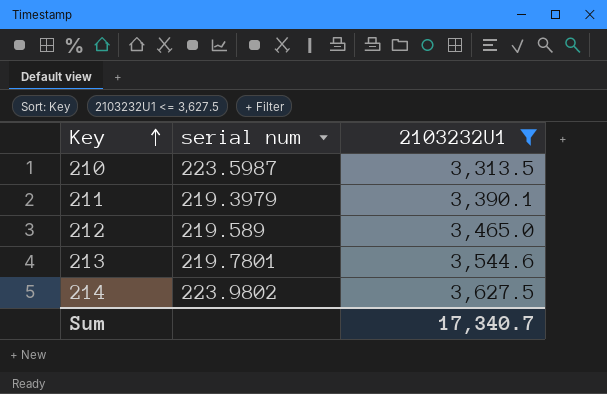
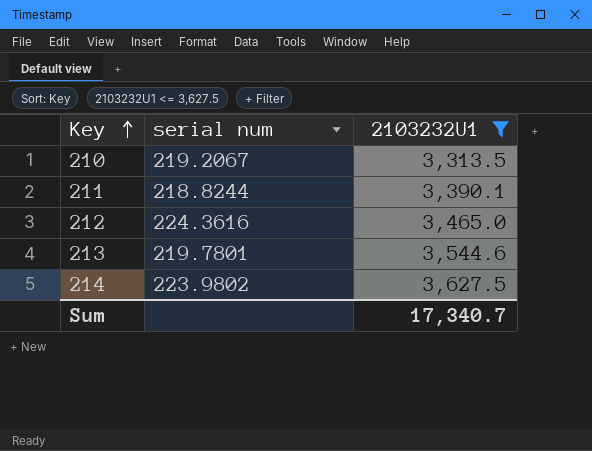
210 | serial num: 223.5987 -> 219.2067
211 | serial num: 219.3979 -> 218.8244
212 | serial num: 219.589 -> 224.3616

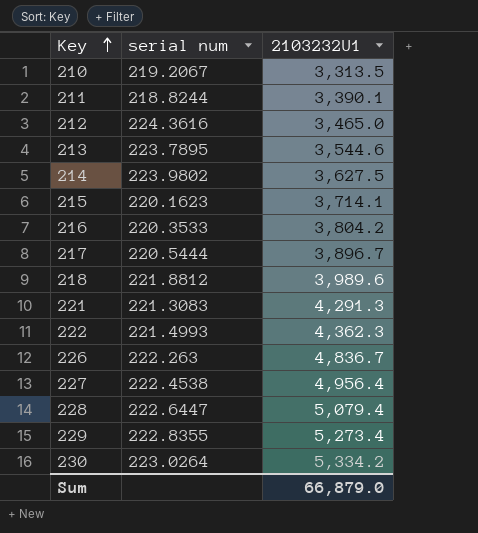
filter: 2103232U1 <= 3,627.5 -> none
213 | serial num: 219.7801 -> 223.7895
Sum | 2103232U1: 17,340.7 -> 66,879.0

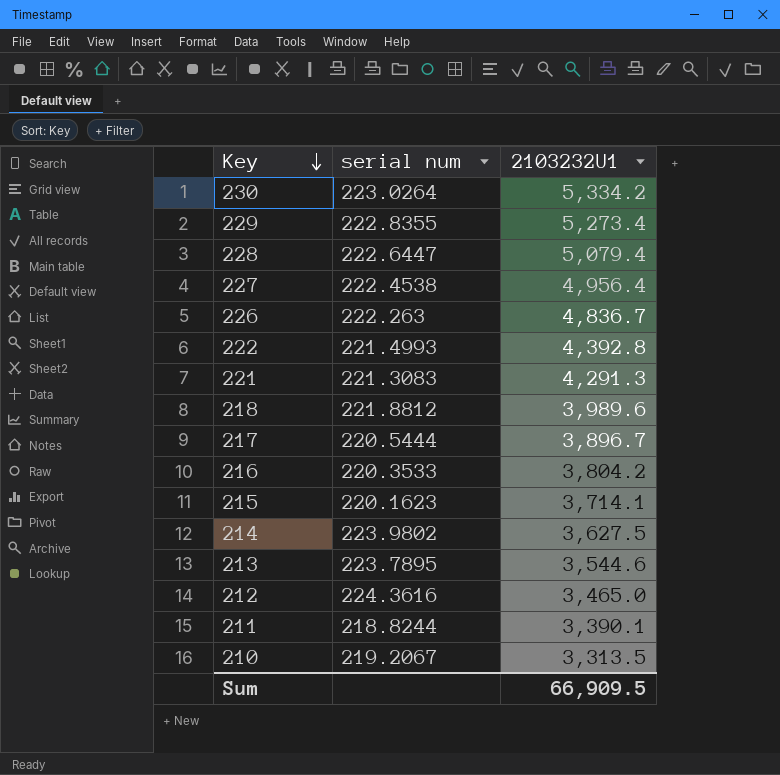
row order: Key ascending -> Key descending
222 | 2103232U1: 4,362.3 -> 4,392.8
Sum | 2103232U1: 66,879.0 -> 66,909.5

